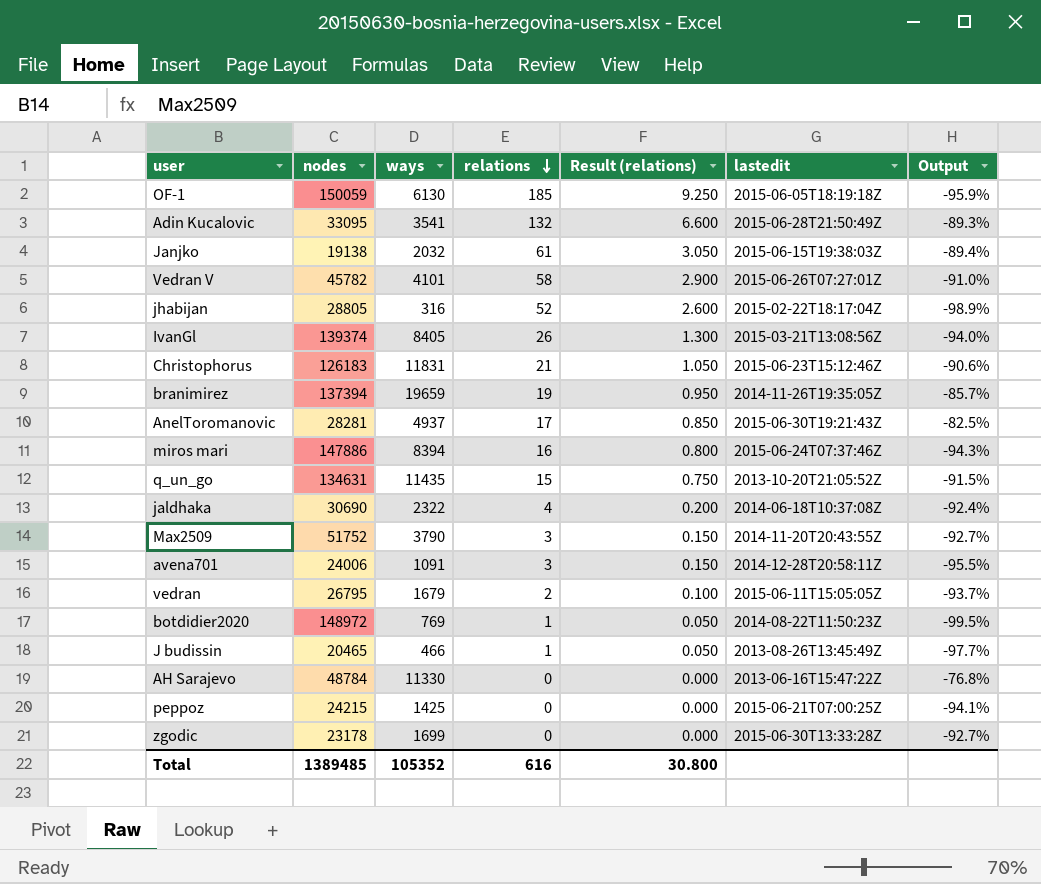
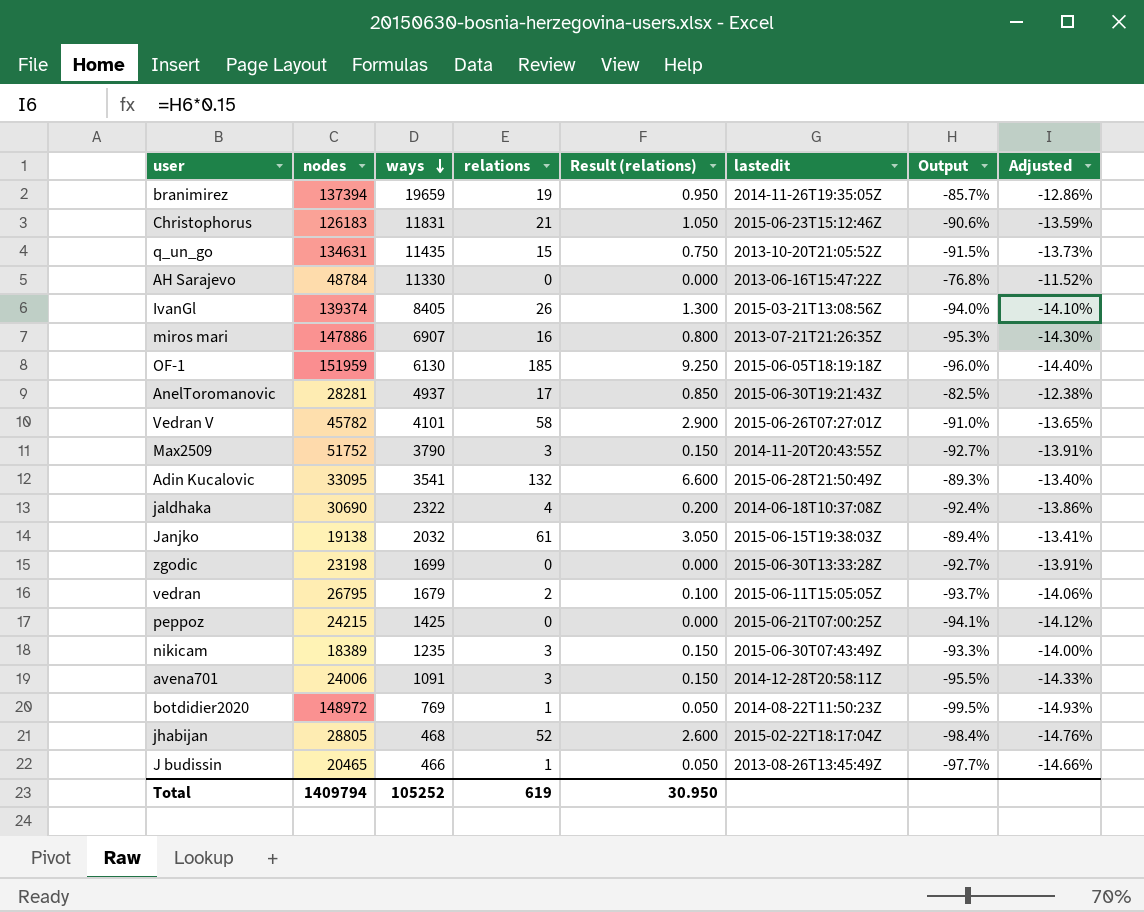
row order: relations descending -> ways descending
column Adjusted | formula: none -> [Output] * 0.15
miros mari | ways: 8394 -> 6907
miros mari | lastedit: 2015-06-24T07:37:46Z -> 2013-07-21T21:26:35Z
miros mari | Output: -94.3% -> -95.3%
OF-1 | nodes: 150059 -> 151959
OF-1 | Output: -95.9% -> -96.0%
zgodic | nodes: 23178 -> 23198
row nikicam: none -> 18389 | 1235 | 3 | 0.150 | 2015-06-30T07:43:49Z | -93.3% | -14.00%
jhabijan | ways: 316 -> 468
jhabijan | Output: -98.9% -> -98.4%
Total | nodes: 1389485 -> 1409794
Total | ways: 105352 -> 105252
Total | relations: 616 -> 619
Total | Result (relations): 30.800 -> 30.950

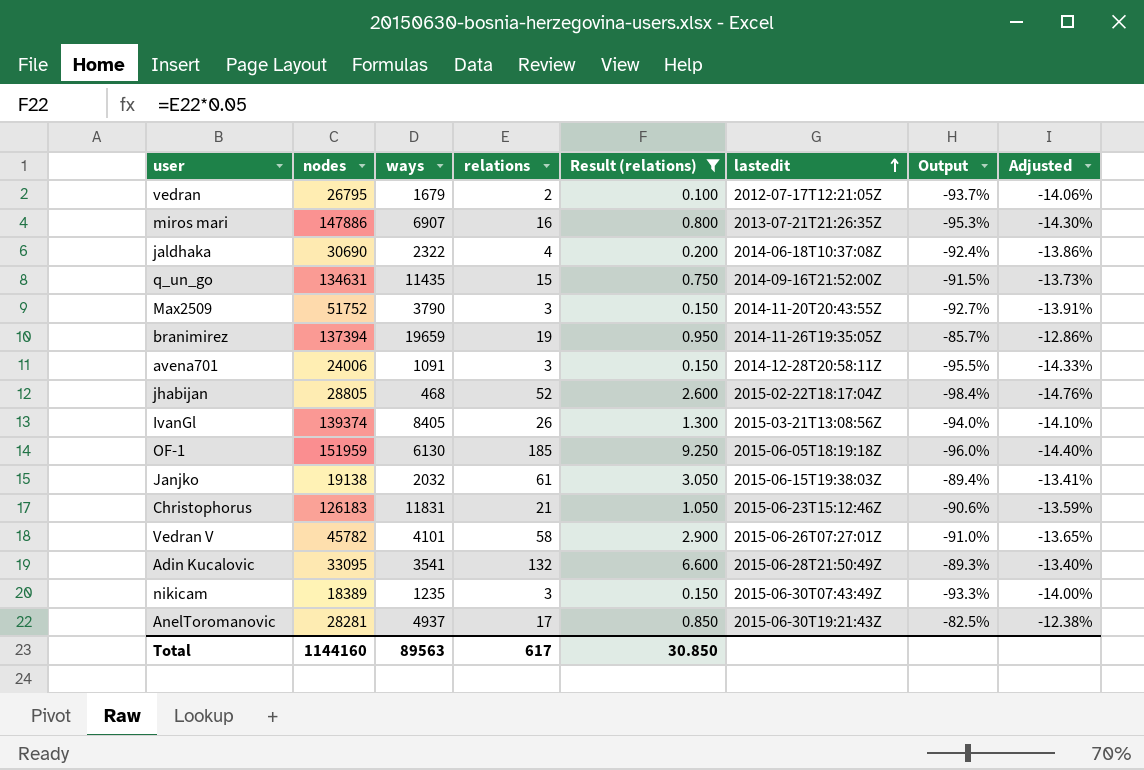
filter: none -> Result (relations) >= 0.100
row order: ways descending -> lastedit ascending
vedran | lastedit: 2015-06-11T15:05:05Z -> 2012-07-17T12:21:05Z
q_un_go | lastedit: 2013-10-20T21:05:52Z -> 2014-09-16T21:52:00Z
Total | nodes: 1409794 -> 1144160
Total | ways: 105252 -> 89563
Total | relations: 619 -> 617
Total | Result (relations): 30.950 -> 30.850

